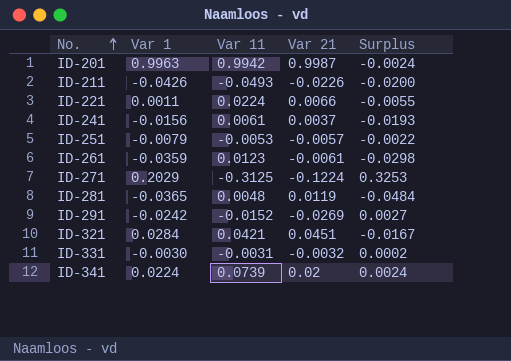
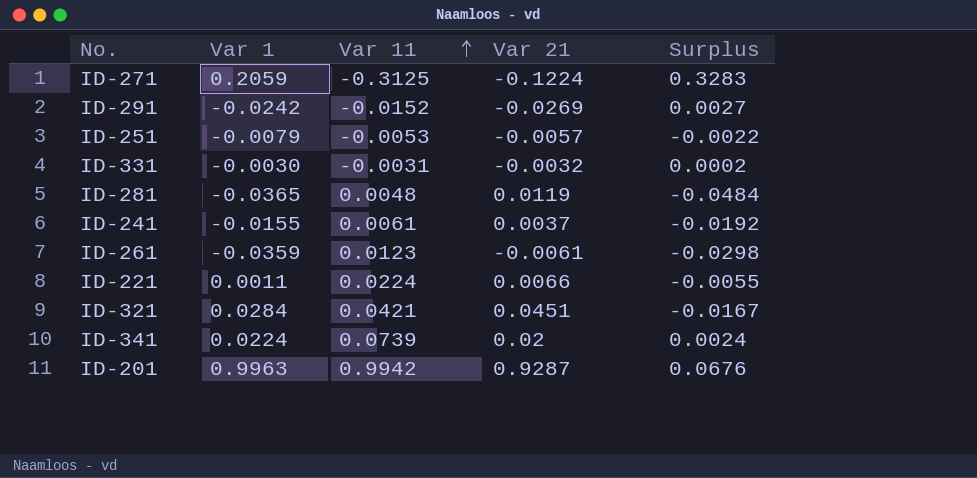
row order: No. ascending -> Var 11 ascending
row ID-211: -0.0426 | -0.0493 | -0.0226 | -0.0200 -> none
ID-271 | Var 1: 0.2029 -> 0.2059
ID-271 | Surplus: 0.3253 -> 0.3283
ID-241 | Var 1: -0.0156 -> -0.0155
ID-241 | Surplus: -0.0193 -> -0.0192
ID-201 | Var 21: 0.9987 -> 0.9287
ID-201 | Surplus: -0.0024 -> 0.0676

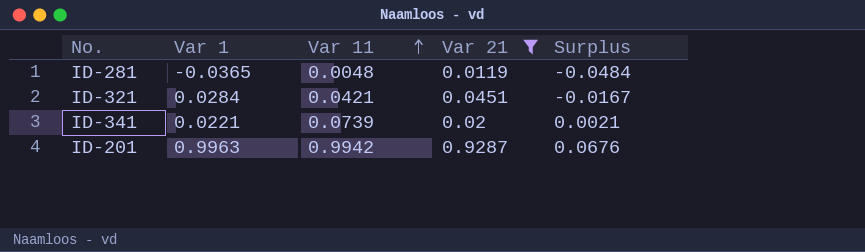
filter: none -> Var 21 >= 0.0119
ID-341 | Var 1: 0.0224 -> 0.0221
ID-341 | Surplus: 0.0024 -> 0.0021

